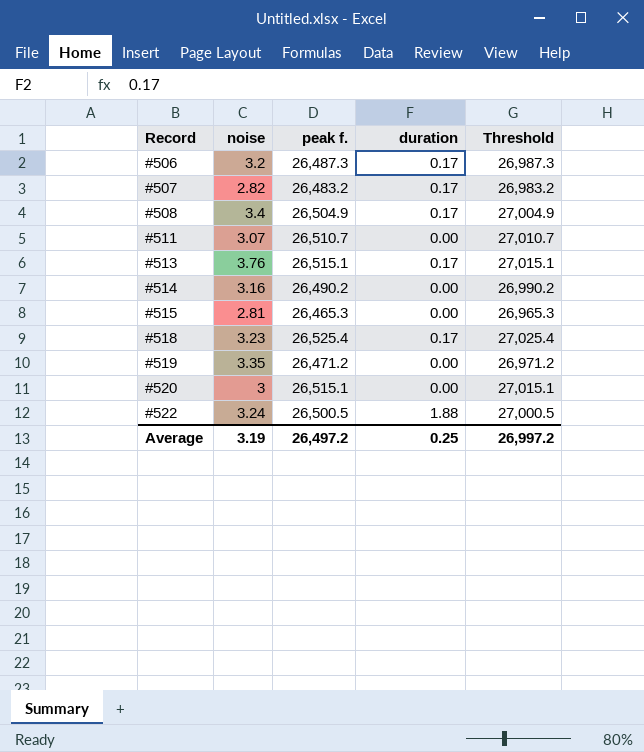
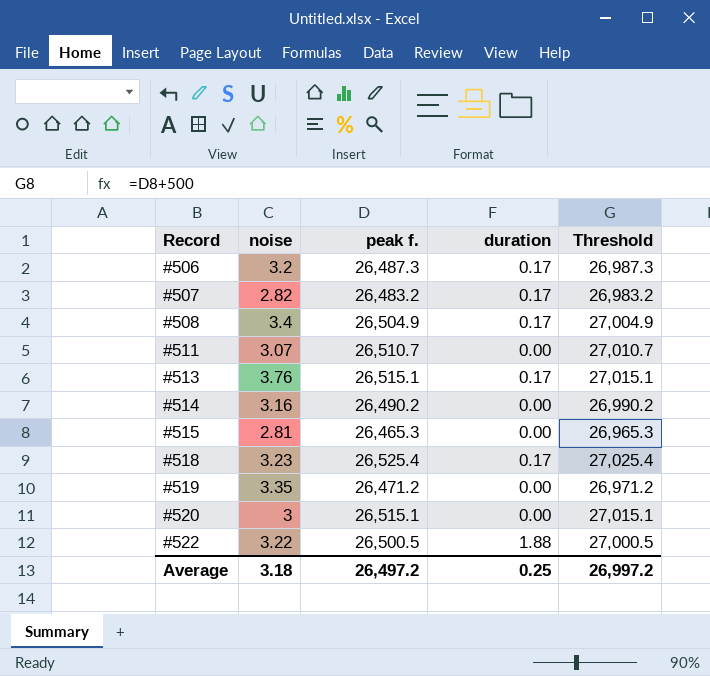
#522 | noise: 3.24 -> 3.22
Average | noise: 3.19 -> 3.18

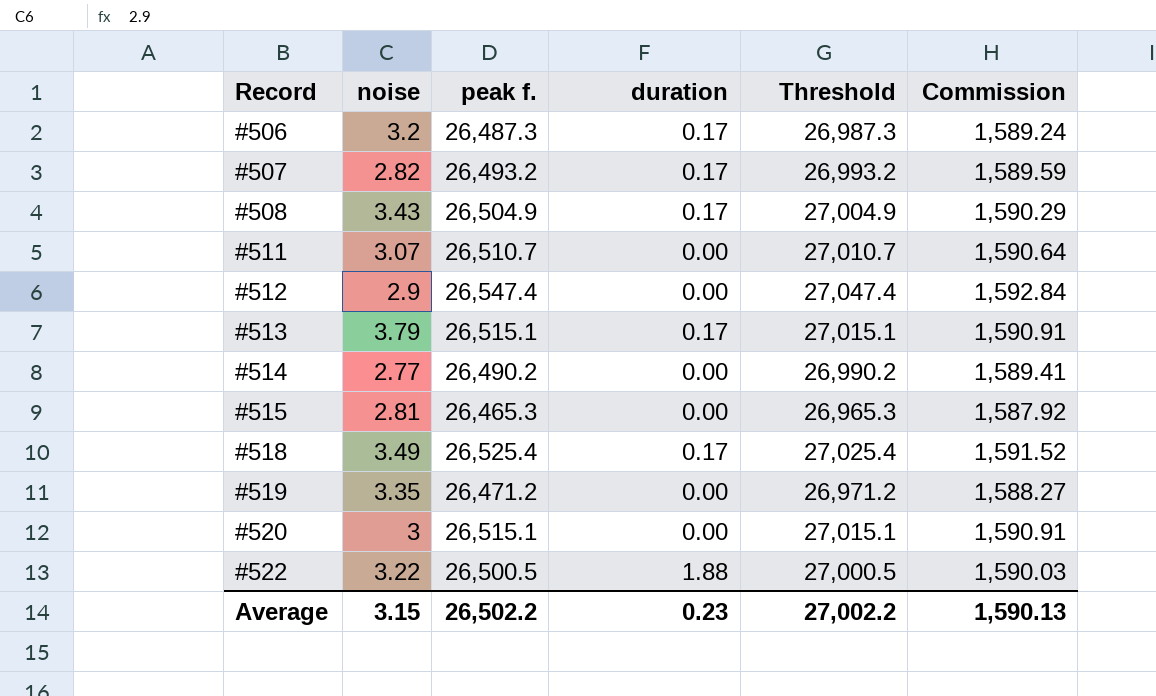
column Commission | formula: none -> [peak f.] * 0.06
#507 | peak f.: 26,483.2 -> 26,493.2
#507 | Threshold: 26,983.2 -> 26,993.2
#508 | noise: 3.4 -> 3.43
row #512: none -> 2.9 | 26,547.4 | 0.00 | 27,047.4 | 1,592.84
#513 | noise: 3.76 -> 3.79
#514 | noise: 3.16 -> 2.77
#518 | noise: 3.23 -> 3.49
Average | noise: 3.18 -> 3.15
Average | peak f.: 26,497.2 -> 26,502.2
Average | duration: 0.25 -> 0.23
Average | Threshold: 26,997.2 -> 27,002.2

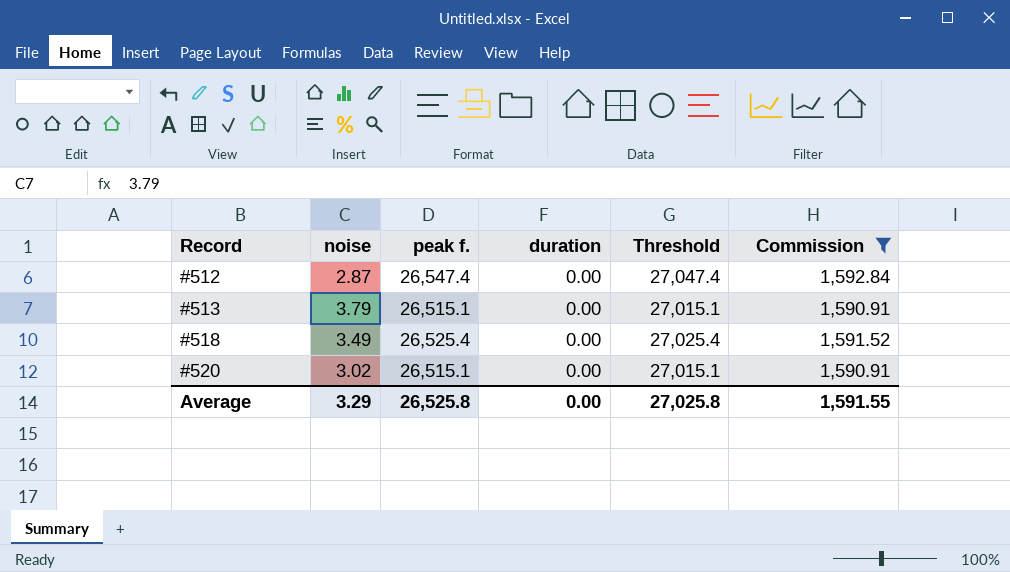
filter: none -> Commission >= 1,590.91
#512 | noise: 2.9 -> 2.87
#513 | duration: 0.17 -> 0.00
#518 | duration: 0.17 -> 0.00
#520 | noise: 3 -> 3.02
Average | noise: 3.15 -> 3.29
Average | peak f.: 26,502.2 -> 26,525.8
Average | duration: 0.23 -> 0.00
Average | Threshold: 27,002.2 -> 27,025.8
Average | Commission: 1,590.13 -> 1,591.55

